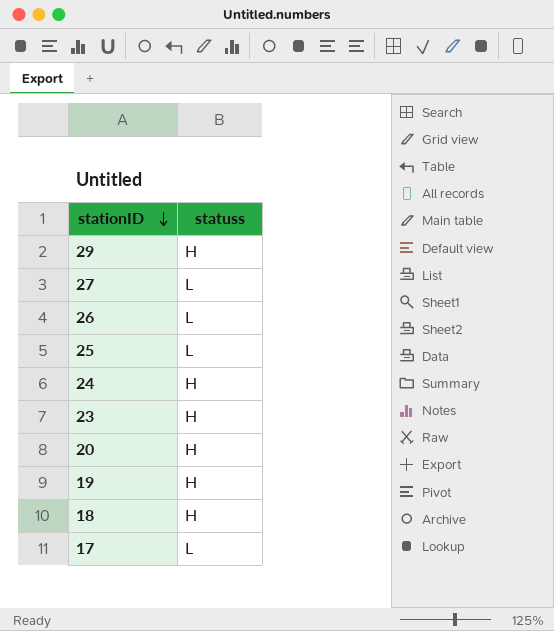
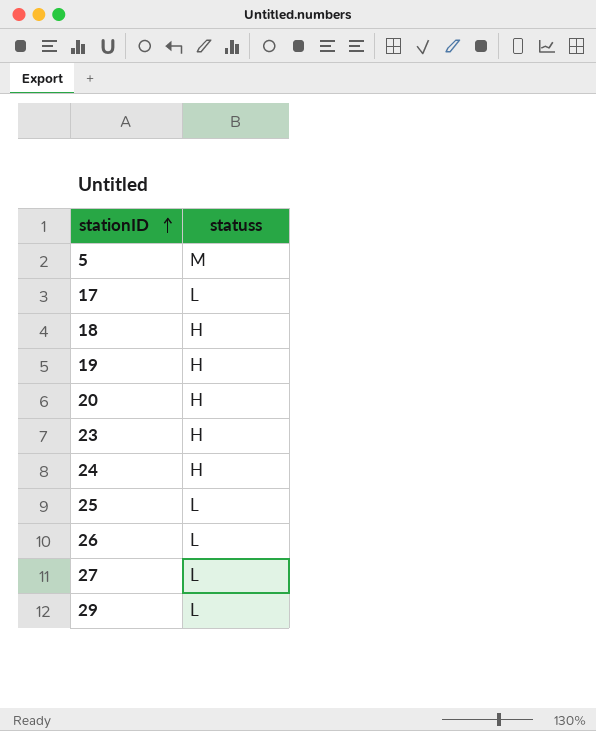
row order: stationID descending -> stationID ascending
row 5: none -> M
29 | statuss: H -> L

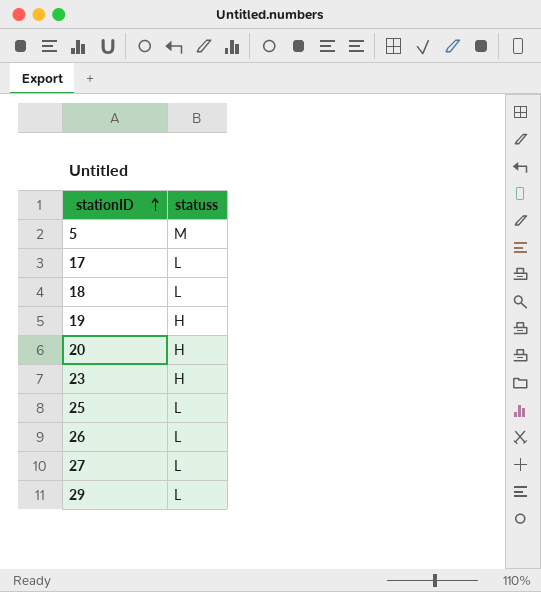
row 24: H -> none
18 | statuss: H -> L

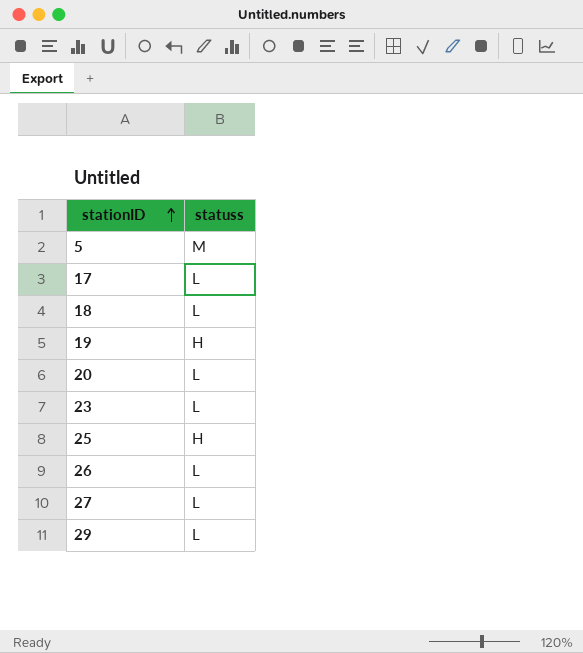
20 | statuss: H -> L
23 | statuss: H -> L
25 | statuss: L -> H

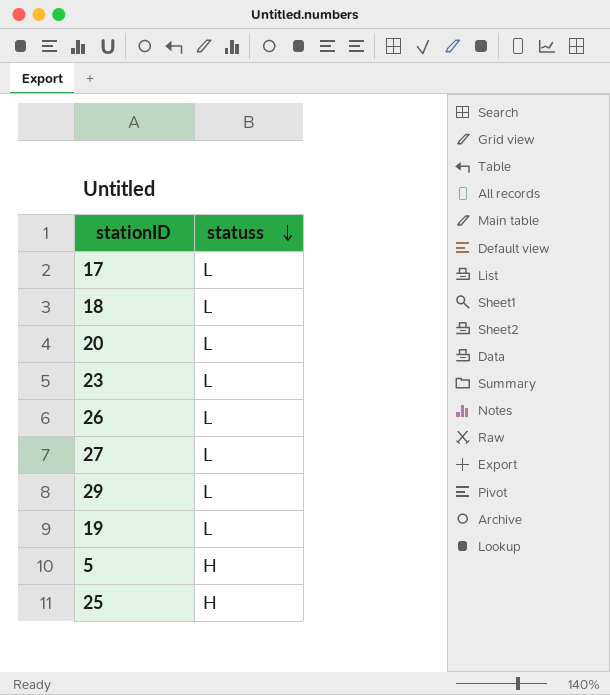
row order: stationID ascending -> statuss descending
19 | statuss: H -> L
5 | statuss: M -> H

